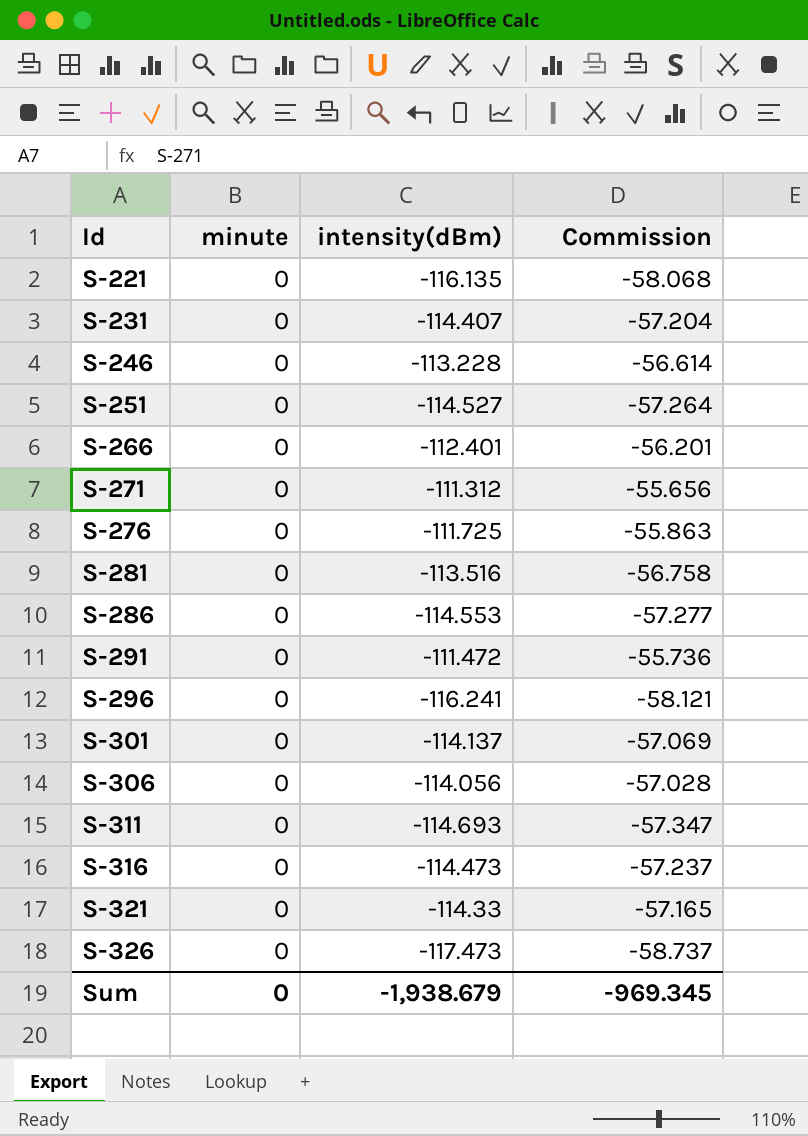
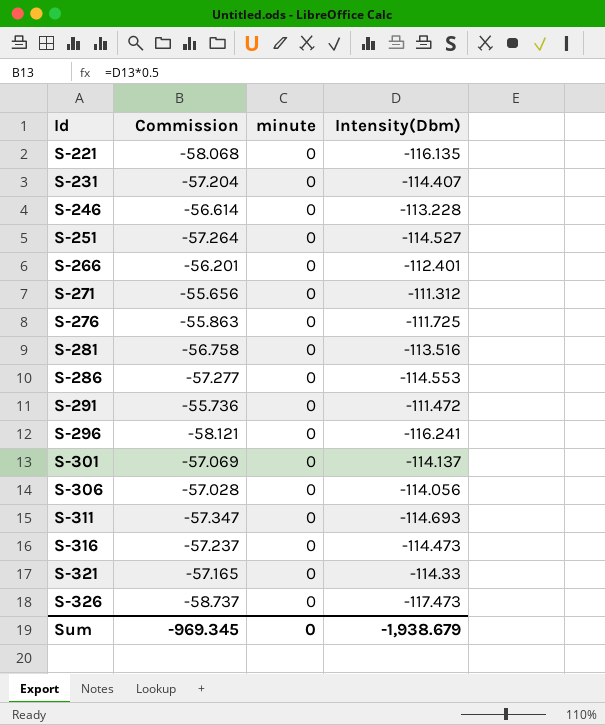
column Commission | position: 4 -> 2
column name: intensity(dBm) -> Intensity(Dbm)

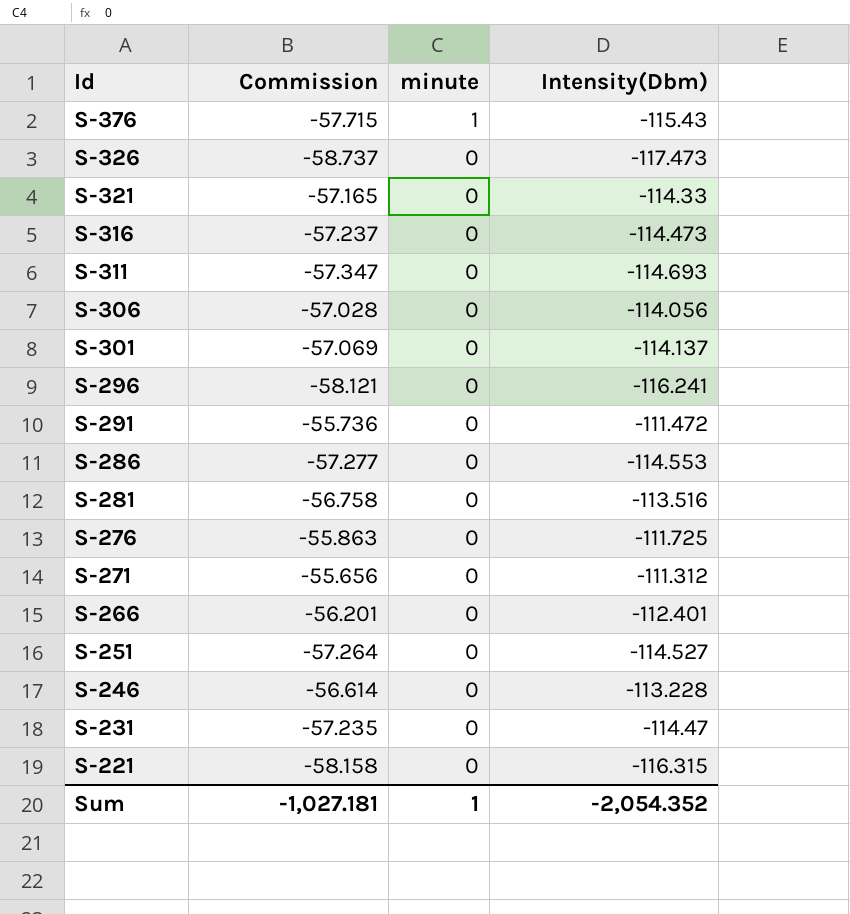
row order: Id ascending -> Id descending
row S-376: none -> -57.715 | 1 | -115.43
S-231 | Commission: -57.204 -> -57.235
S-231 | Intensity(Dbm): -114.407 -> -114.47
S-221 | Commission: -58.068 -> -58.158
S-221 | Intensity(Dbm): -116.135 -> -116.315
Sum | Commission: -969.345 -> -1,027.181
Sum | minute: 0 -> 1
Sum | Intensity(Dbm): -1,938.679 -> -2,054.352

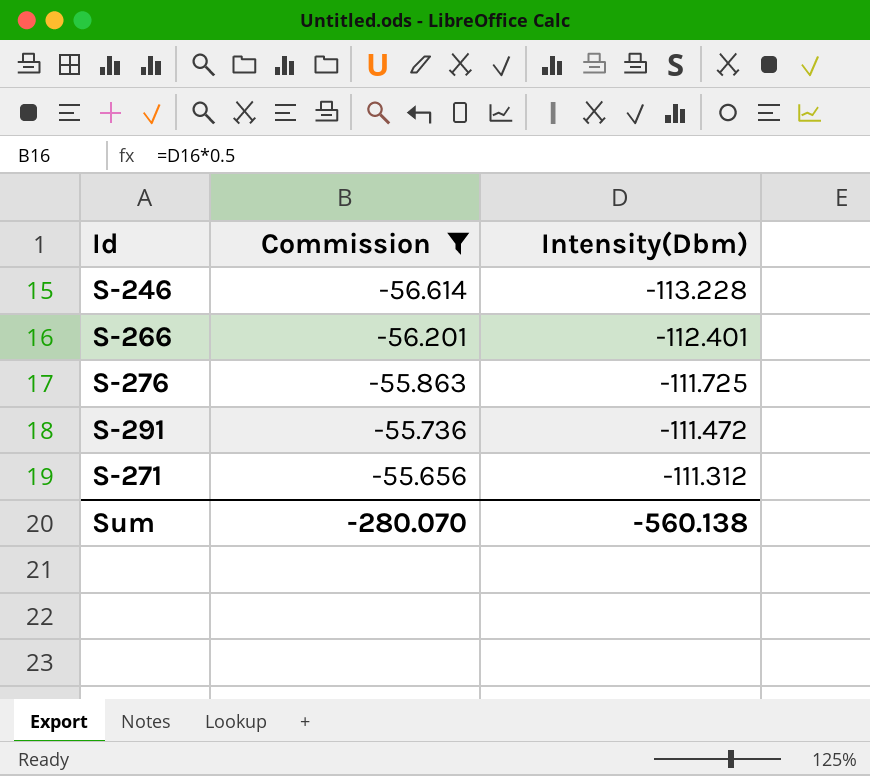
filter: none -> Commission >= -56.614
row order: Id descending -> Commission ascending
column minute | position: 3 -> none
Sum | Commission: -1,027.181 -> -280.070
Sum | Intensity(Dbm): -2,054.352 -> -560.138

